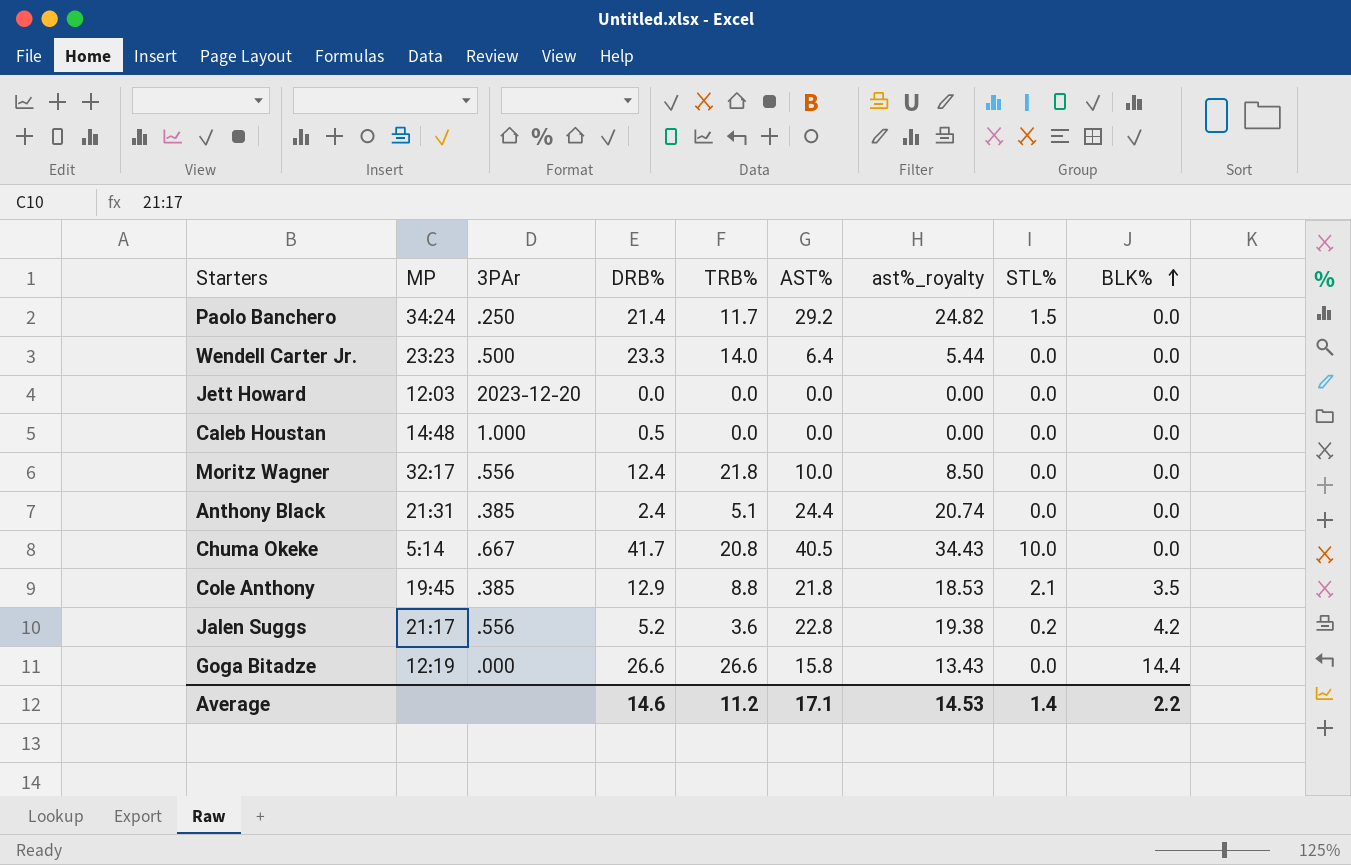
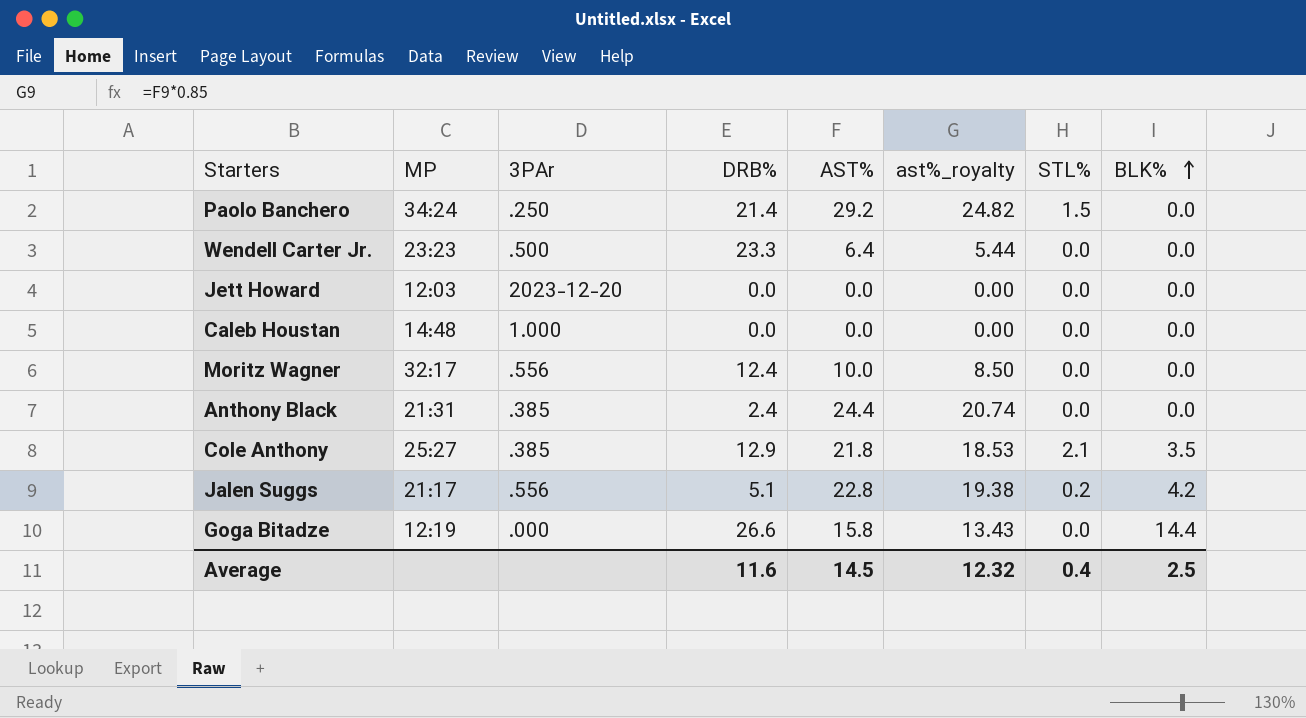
column TRB% | position: 5 -> none
row Chuma Okeke: 5:14 | .667 | 41.7 | 20.8 | 40.5 | 34.43 | 10.0 | 0.0 -> none
Caleb Houstan | DRB%: 0.5 -> 0.0
Cole Anthony | MP: 19:45 -> 25:27
Jalen Suggs | DRB%: 5.2 -> 5.1
Average | DRB%: 14.6 -> 11.6
Average | AST%: 17.1 -> 14.5
Average | ast%_royalty: 14.53 -> 12.32
Average | STL%: 1.4 -> 0.4
Average | BLK%: 2.2 -> 2.5

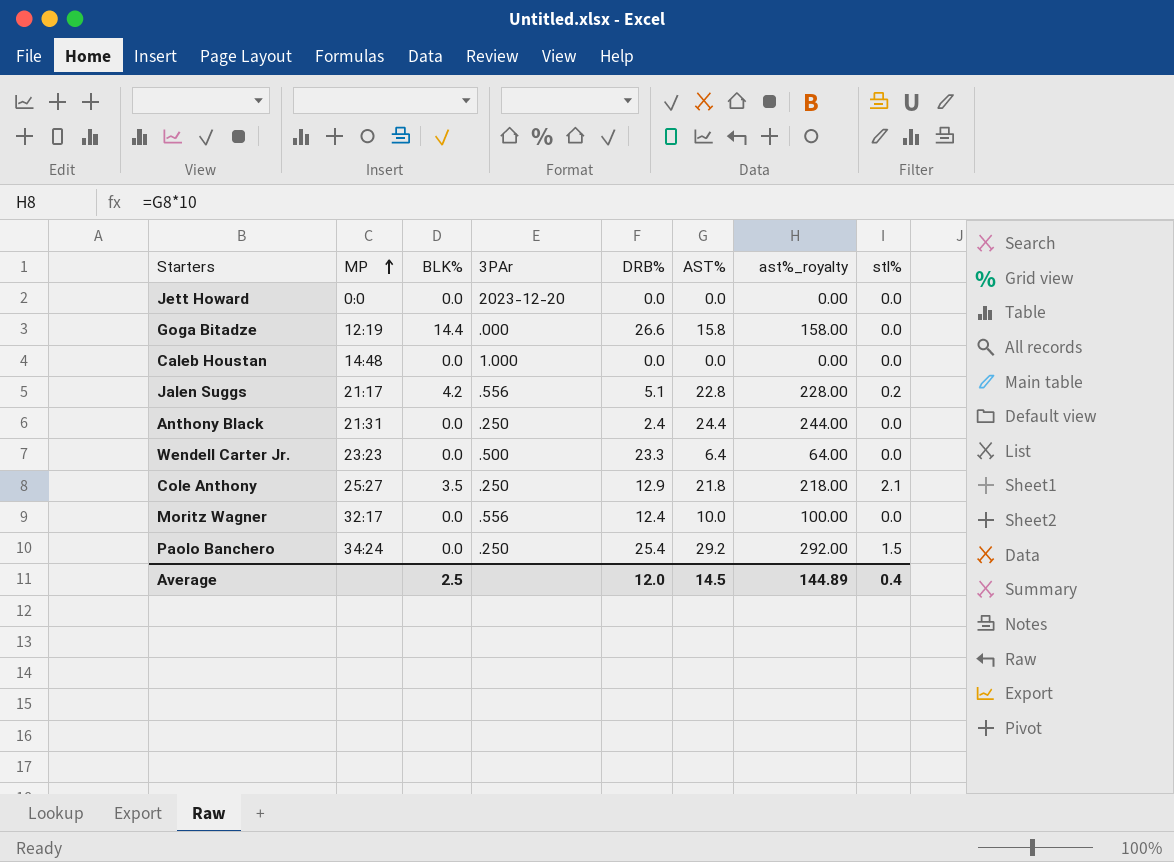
row order: BLK% ascending -> MP ascending
column BLK% | position: 8 -> 3
column ast%_royalty | formula: [AST%] * 0.85 -> [AST%] * 10
column name: STL% -> stl%
Jett Howard | MP: 12:03 -> 0:0
Anthony Black | 3PAr: .385 -> .250
Cole Anthony | 3PAr: .385 -> .250
Paolo Banchero | DRB%: 21.4 -> 25.4
Average | DRB%: 11.6 -> 12.0
Average | ast%_royalty: 12.32 -> 144.89

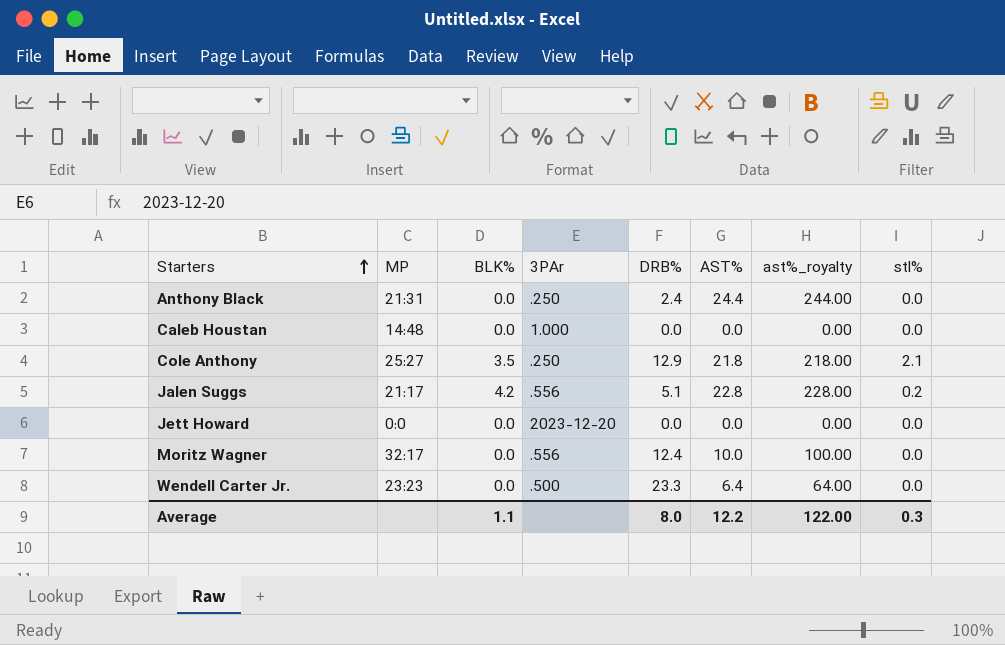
row order: MP ascending -> Starters ascending
row Goga Bitadze: 12:19 | 14.4 | .000 | 26.6 | 15.8 | 158.00 | 0.0 -> none
row Paolo Banchero: 34:24 | 0.0 | .250 | 25.4 | 29.2 | 292.00 | 1.5 -> none
Average | BLK%: 2.5 -> 1.1
Average | DRB%: 12.0 -> 8.0
Average | AST%: 14.5 -> 12.2
Average | ast%_royalty: 144.89 -> 122.00
Average | stl%: 0.4 -> 0.3

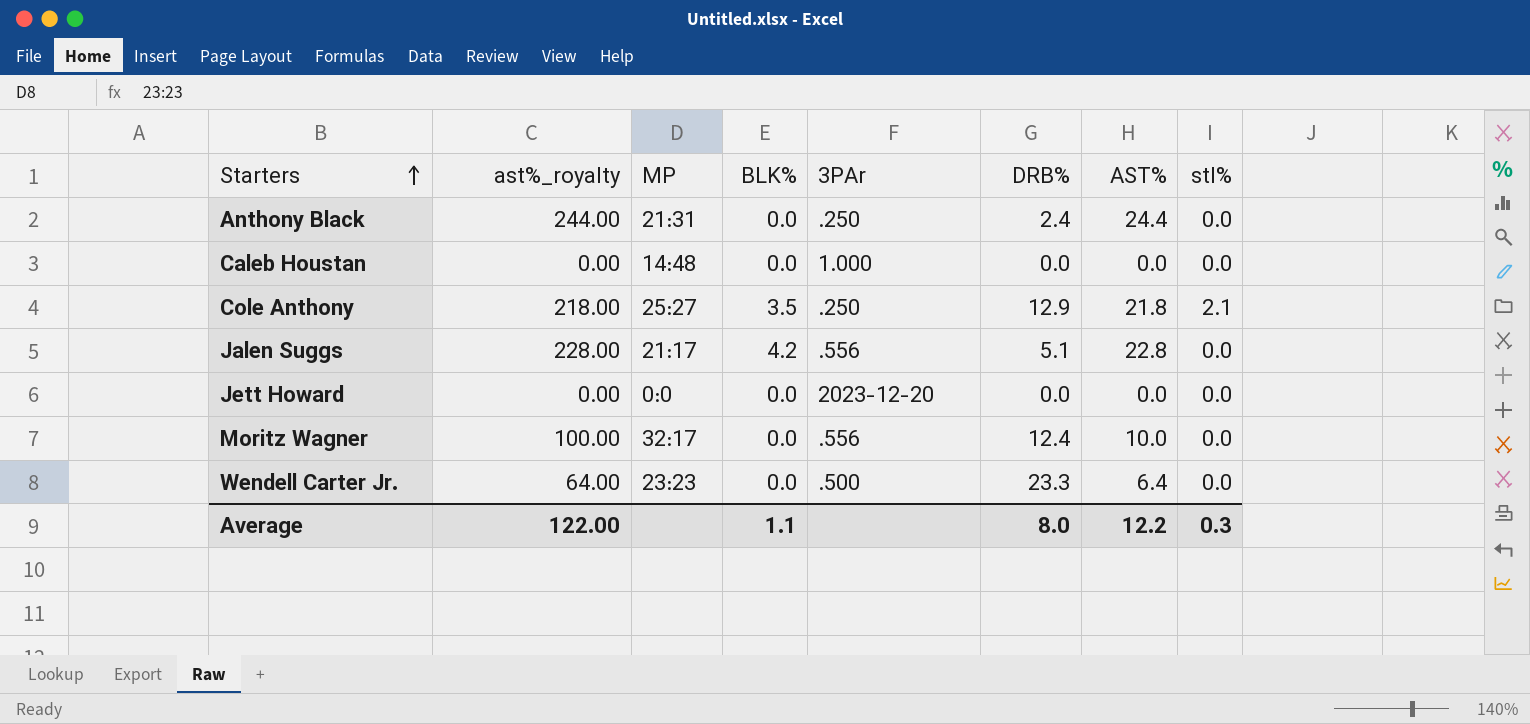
column ast%_royalty | position: 7 -> 2
Jalen Suggs | stl%: 0.2 -> 0.0

